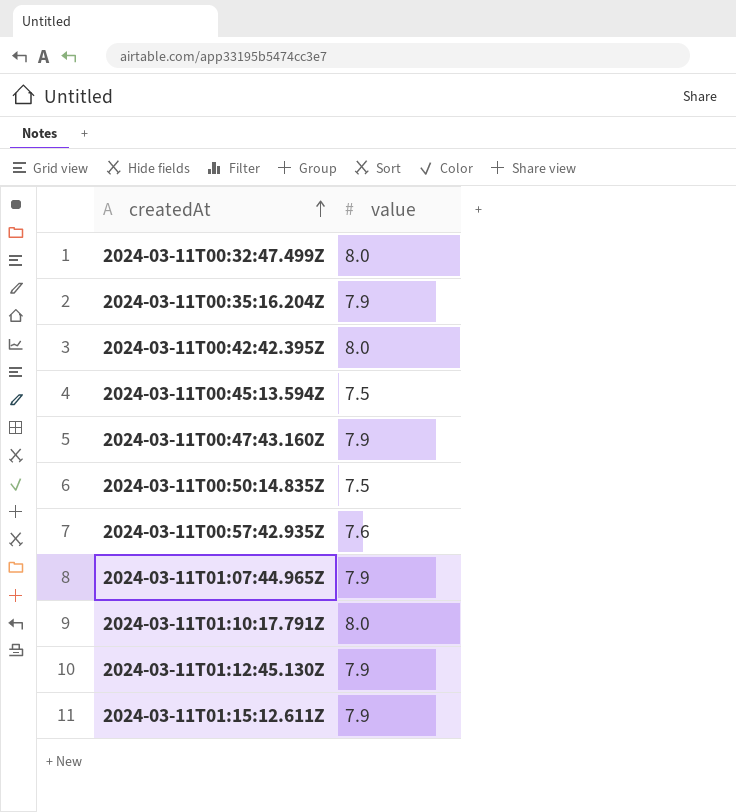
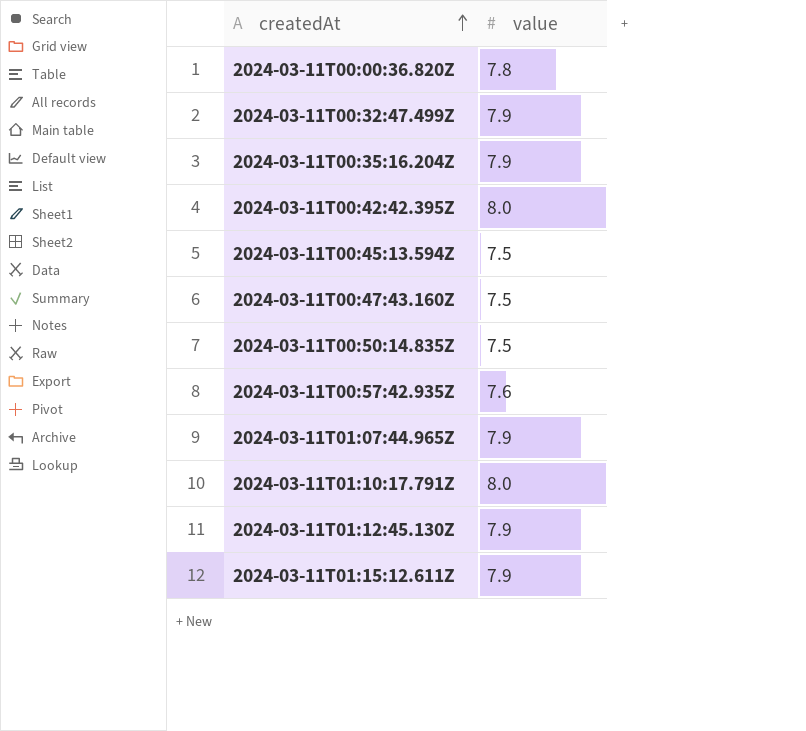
row 2024-03-11T00:00:36.820Z: none -> 7.8
2024-03-11T00:32:47.499Z | value: 8.0 -> 7.9
2024-03-11T00:47:43.160Z | value: 7.9 -> 7.5

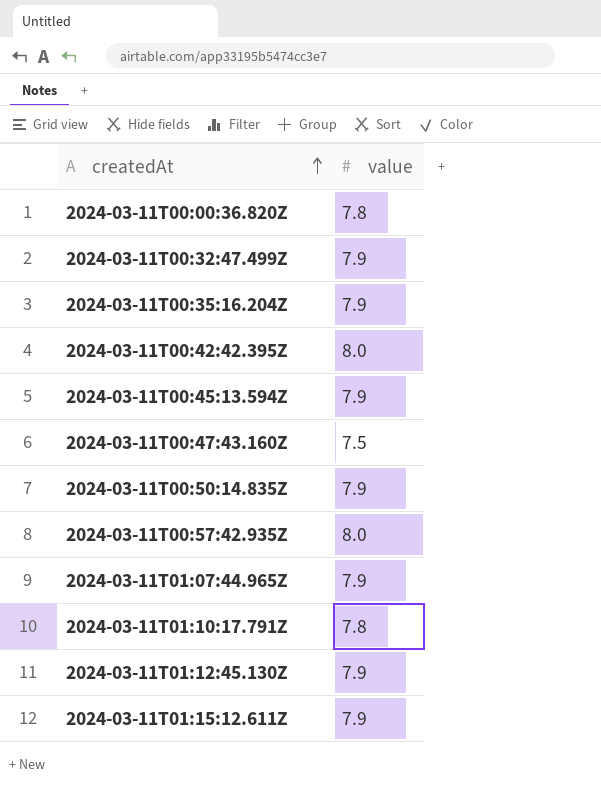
2024-03-11T00:45:13.594Z | value: 7.5 -> 7.9
2024-03-11T00:50:14.835Z | value: 7.5 -> 7.9
2024-03-11T00:57:42.935Z | value: 7.6 -> 8.0
2024-03-11T01:10:17.791Z | value: 8.0 -> 7.8

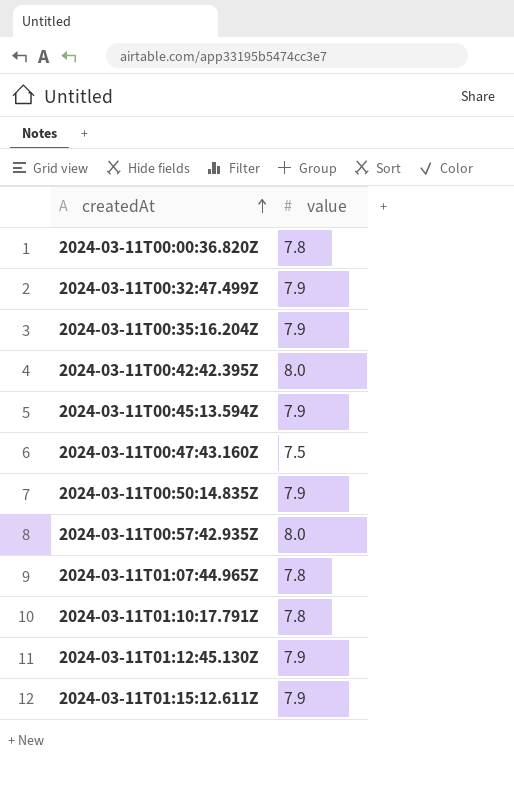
2024-03-11T01:07:44.965Z | value: 7.9 -> 7.8

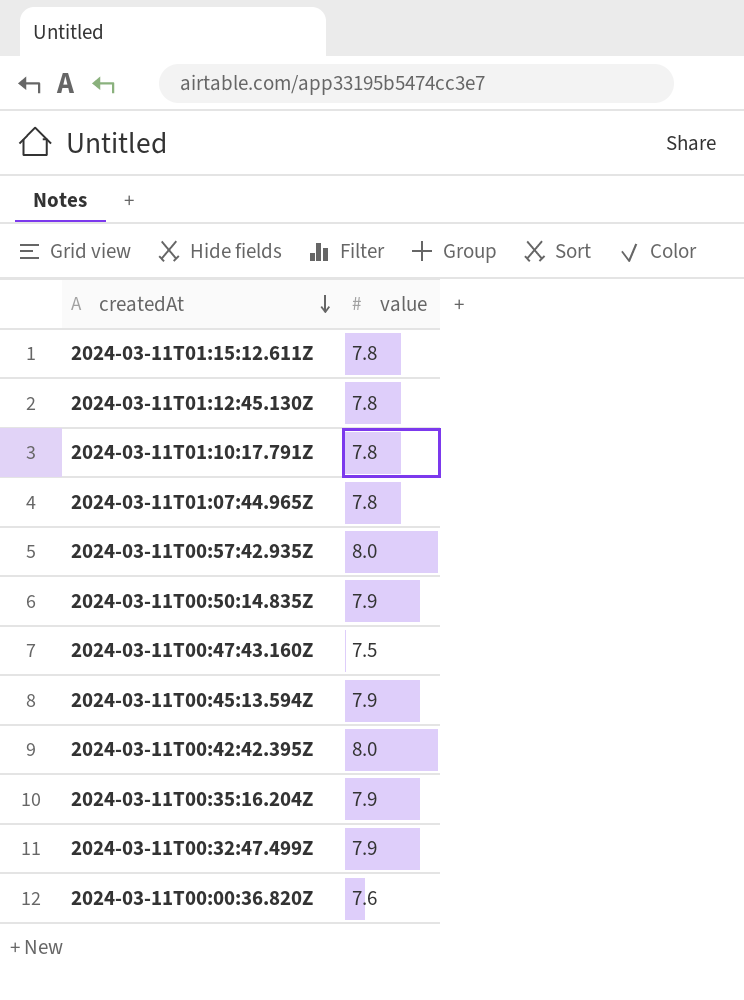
row order: createdAt ascending -> createdAt descending
2024-03-11T01:15:12.611Z | value: 7.9 -> 7.8
2024-03-11T01:12:45.130Z | value: 7.9 -> 7.8
2024-03-11T00:00:36.820Z | value: 7.8 -> 7.6

